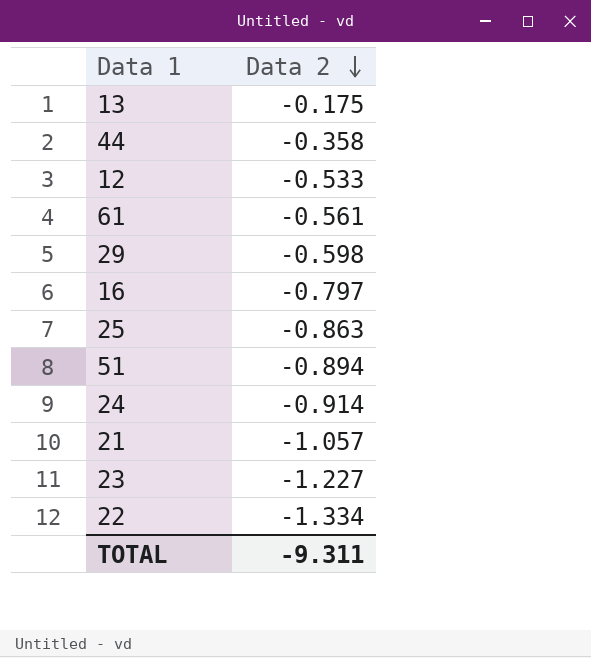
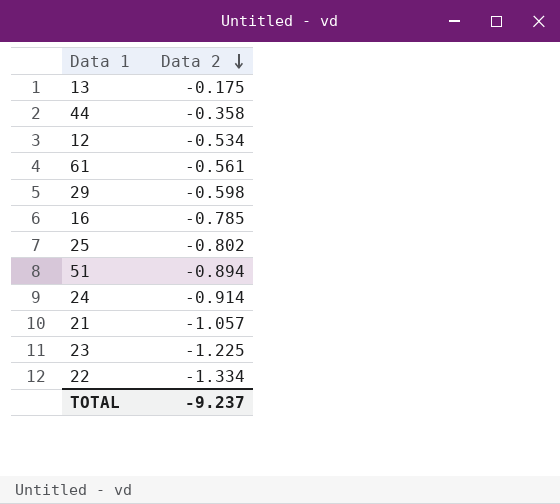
12 | Data 2: -0.533 -> -0.534
16 | Data 2: -0.797 -> -0.785
25 | Data 2: -0.863 -> -0.802
23 | Data 2: -1.227 -> -1.225
TOTAL | Data 2: -9.311 -> -9.237

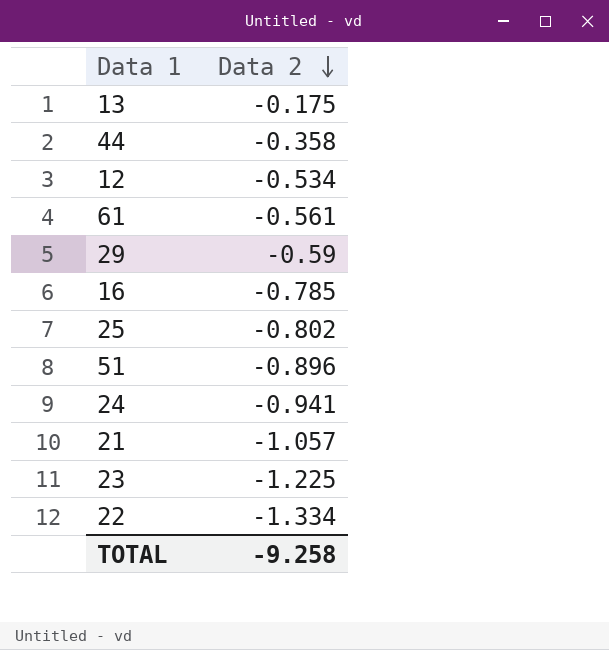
29 | Data 2: -0.598 -> -0.59
51 | Data 2: -0.894 -> -0.896
24 | Data 2: -0.914 -> -0.941
TOTAL | Data 2: -9.237 -> -9.258

